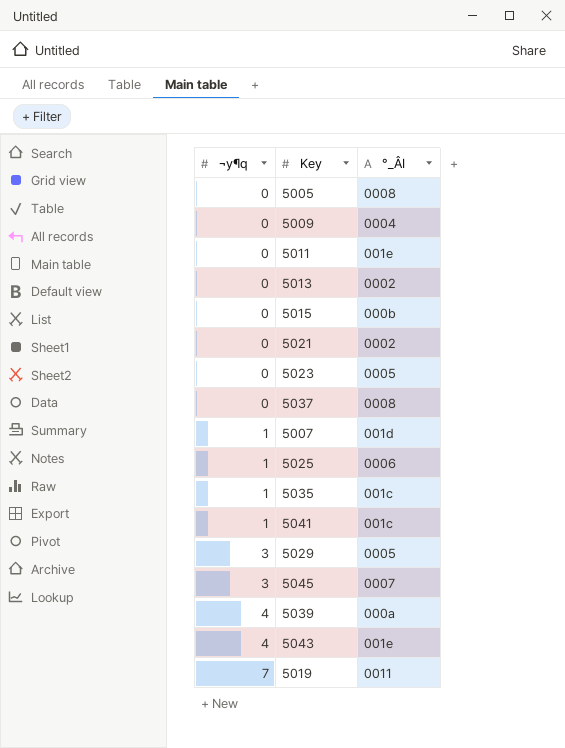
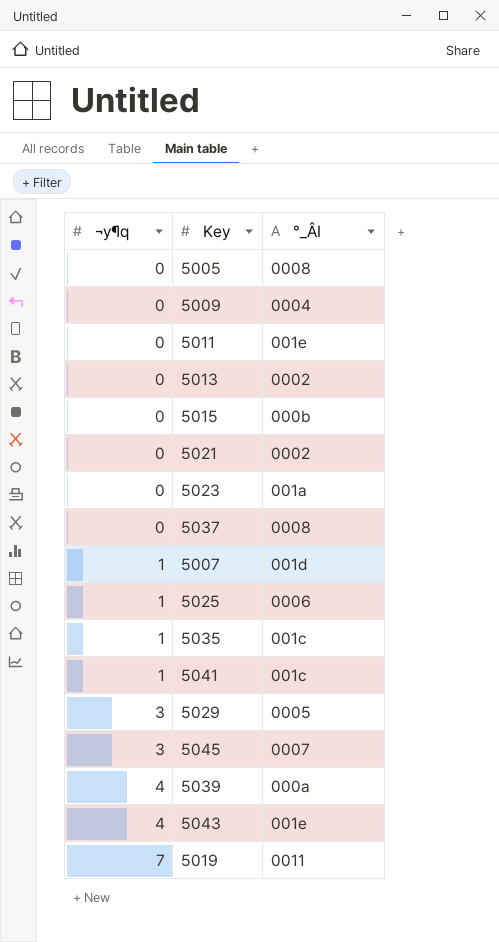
5023 | °_ÂI: 0005 -> 001a

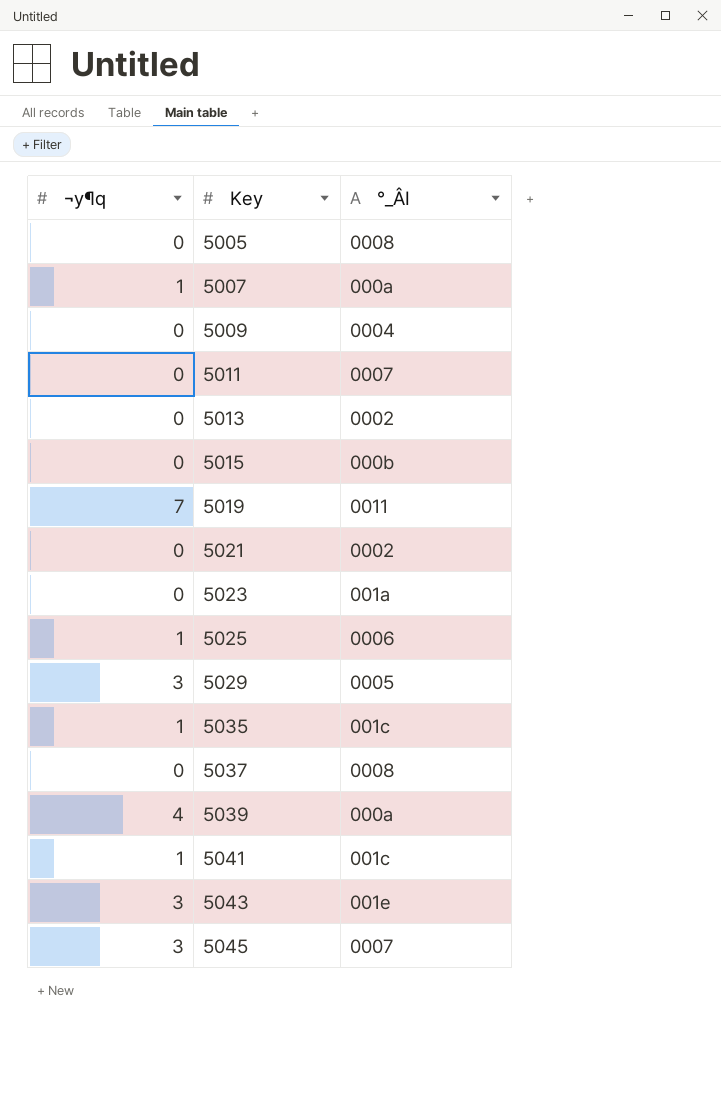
row order: ¬y¶q ascending -> Key ascending
5007 | °_ÂI: 001d -> 000a
5011 | °_ÂI: 001e -> 0007
5043 | ¬y¶q: 4 -> 3

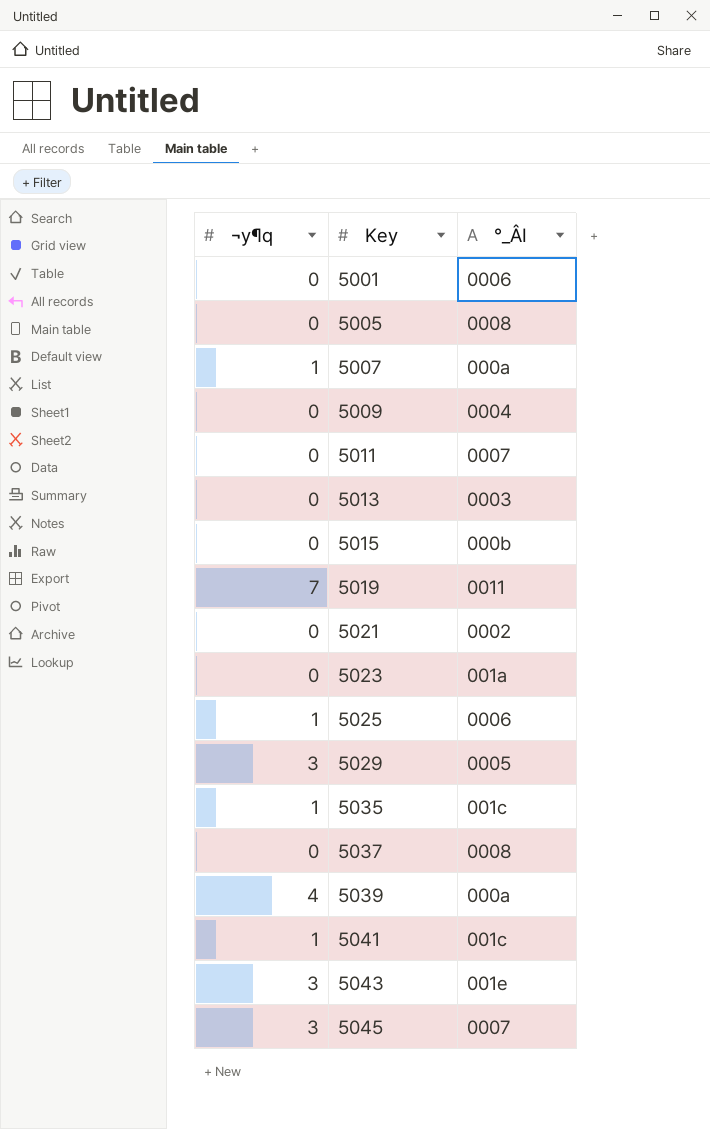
row 5001: none -> 0 | 0006
5013 | °_ÂI: 0002 -> 0003

